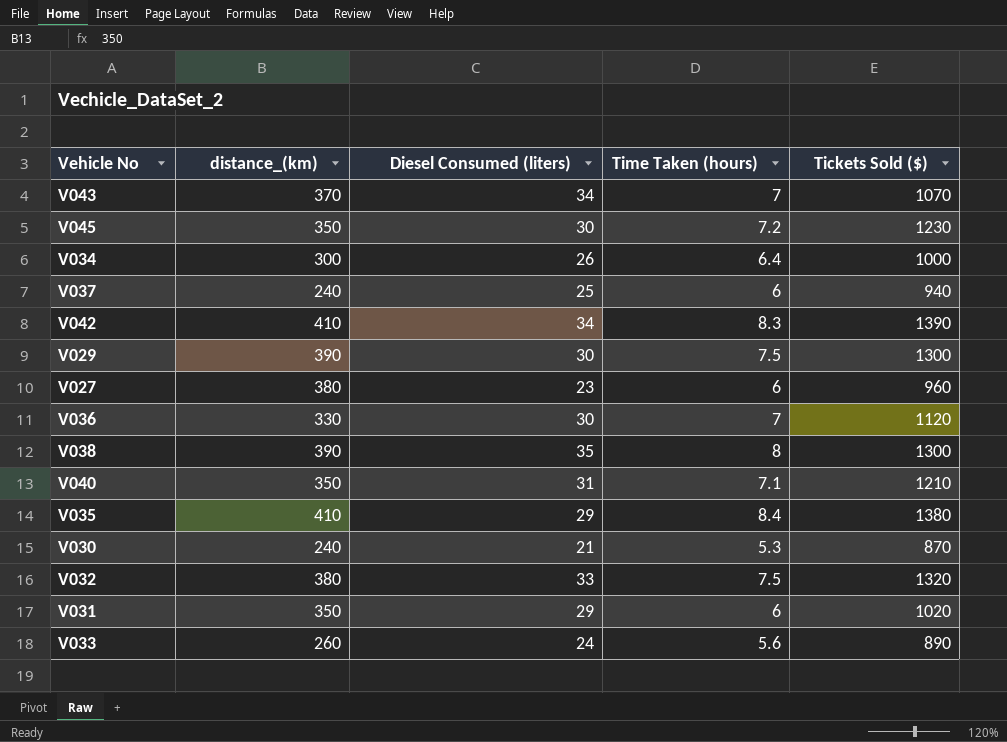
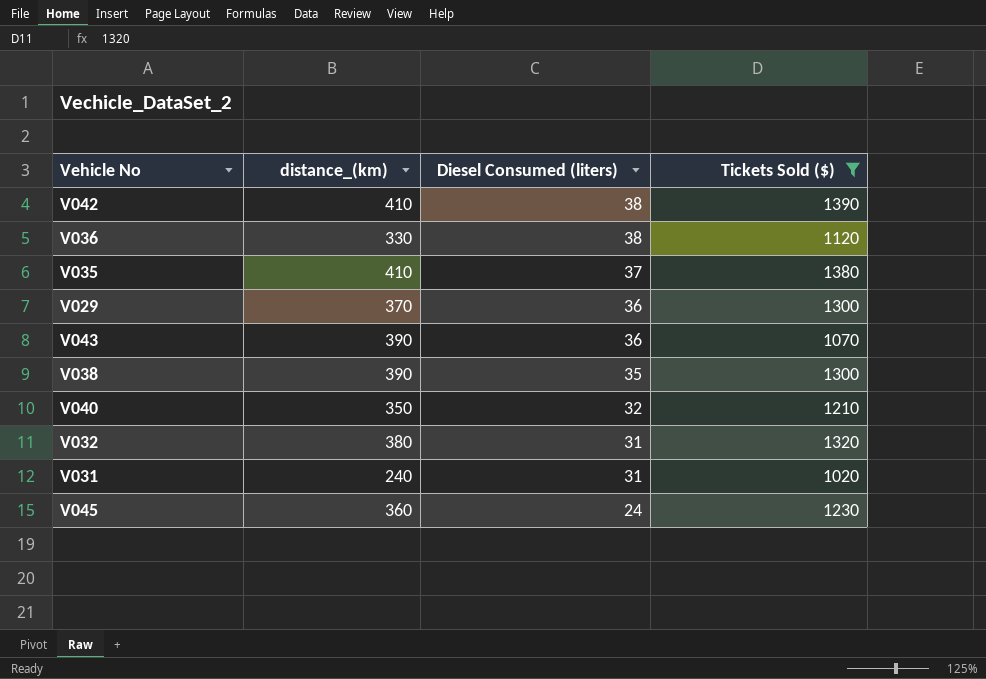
filter: none -> Tickets Sold ($) >= 1020
row order: none -> Diesel Consumed (liters) descending
column Time Taken (hours) | position: 4 -> none
V042 | Diesel Consumed (liters): 34 -> 38
V036 | Diesel Consumed (liters): 30 -> 38
V035 | Diesel Consumed (liters): 29 -> 37
V029 | distance_(km): 390 -> 370
V029 | Diesel Consumed (liters): 30 -> 36
V043 | distance_(km): 370 -> 390
V043 | Diesel Consumed (liters): 34 -> 36
V040 | Diesel Consumed (liters): 31 -> 32
V032 | Diesel Consumed (liters): 33 -> 31
V031 | distance_(km): 350 -> 240
V031 | Diesel Consumed (liters): 29 -> 31
V045 | distance_(km): 350 -> 360
V045 | Diesel Consumed (liters): 30 -> 24

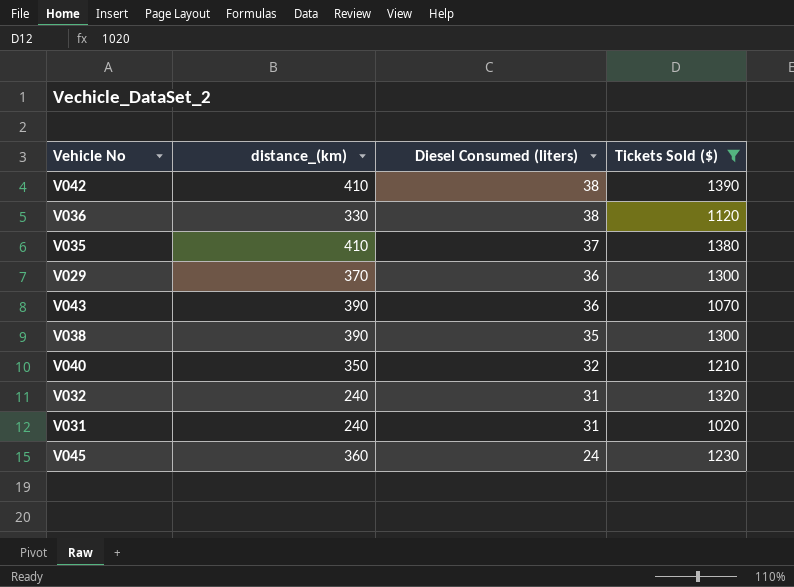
V032 | distance_(km): 380 -> 240

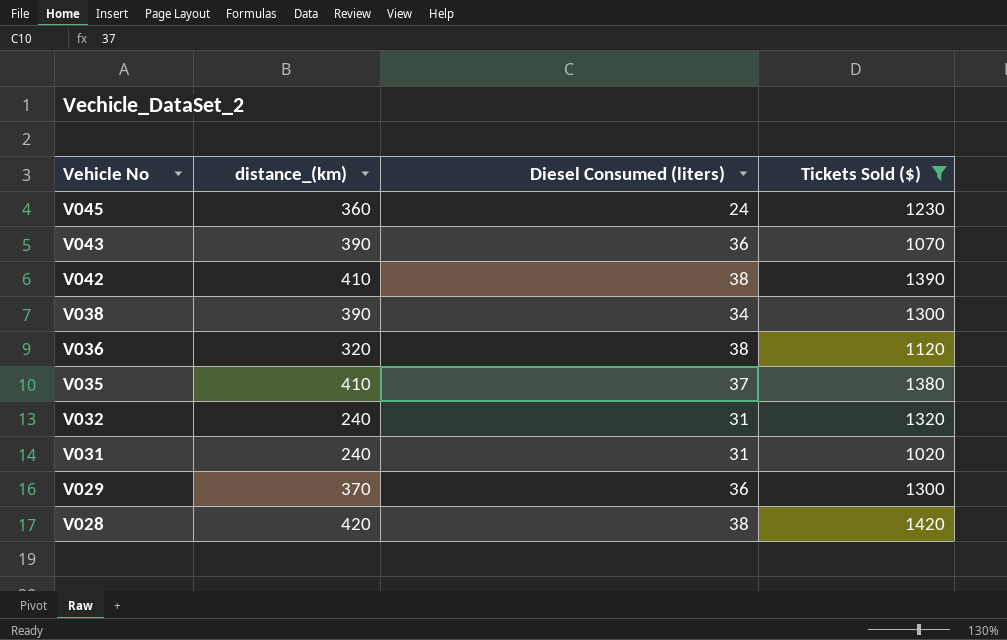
row order: Diesel Consumed (liters) descending -> Vehicle No descending
row V040: 350 | 32 | 1210 -> none
V038 | Diesel Consumed (liters): 35 -> 34
V036 | distance_(km): 330 -> 320
row V028: none -> 420 | 38 | 1420

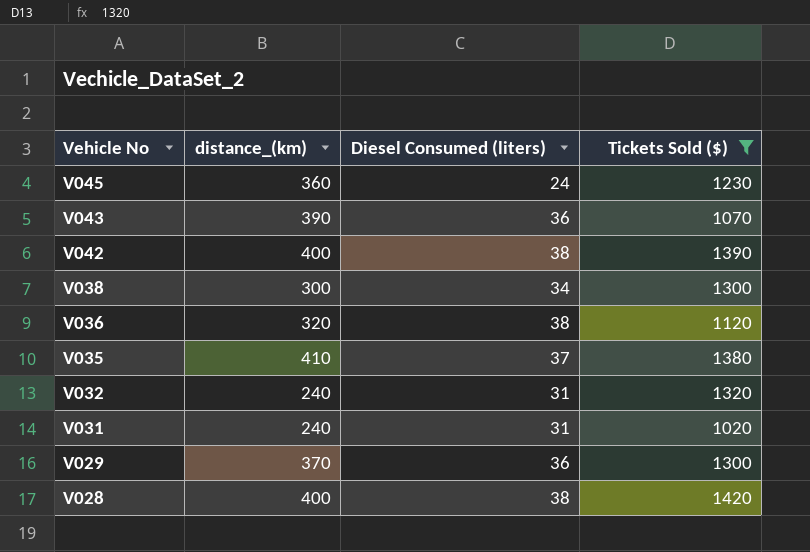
V042 | distance_(km): 410 -> 400
V038 | distance_(km): 390 -> 300
V028 | distance_(km): 420 -> 400

